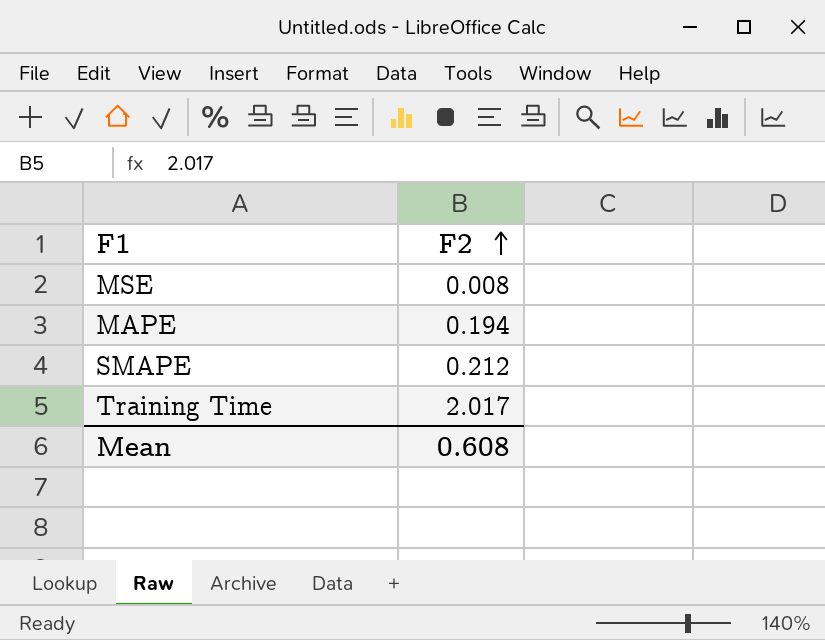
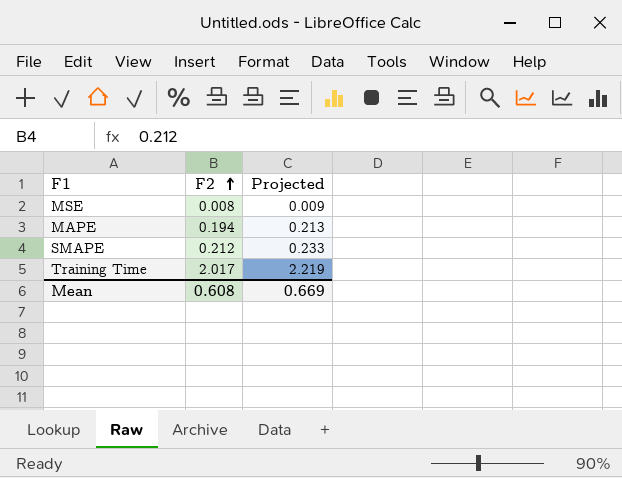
column Projected | formula: none -> [F2] * 1.1

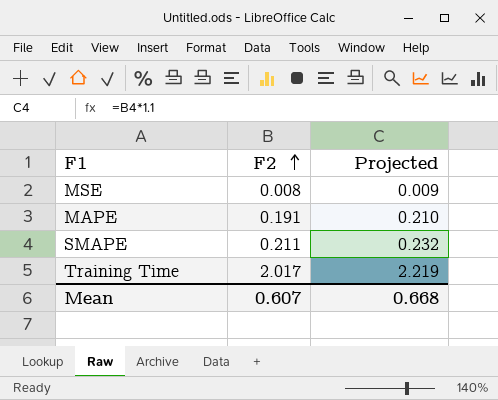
MAPE | F2: 0.194 -> 0.191
MAPE | Projected: 0.213 -> 0.210
SMAPE | F2: 0.212 -> 0.211
SMAPE | Projected: 0.233 -> 0.232
Mean | F2: 0.608 -> 0.607
Mean | Projected: 0.669 -> 0.668

